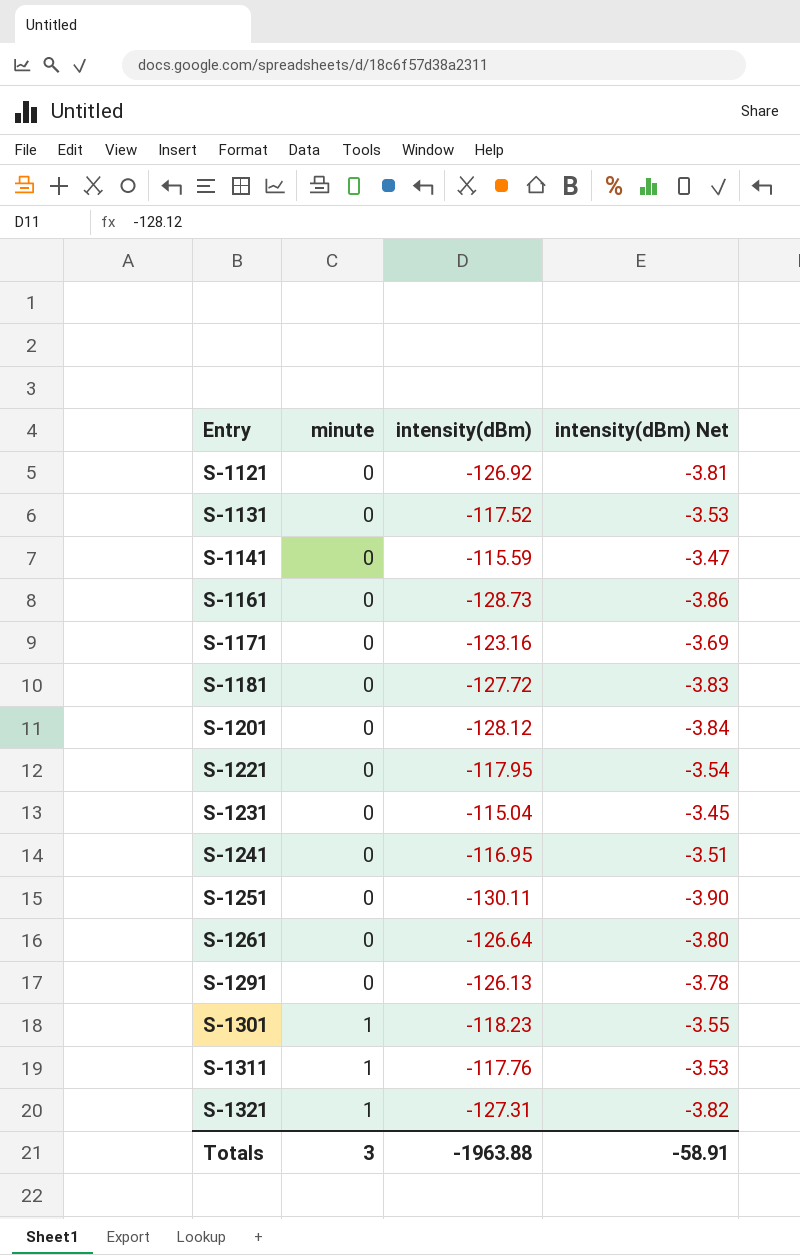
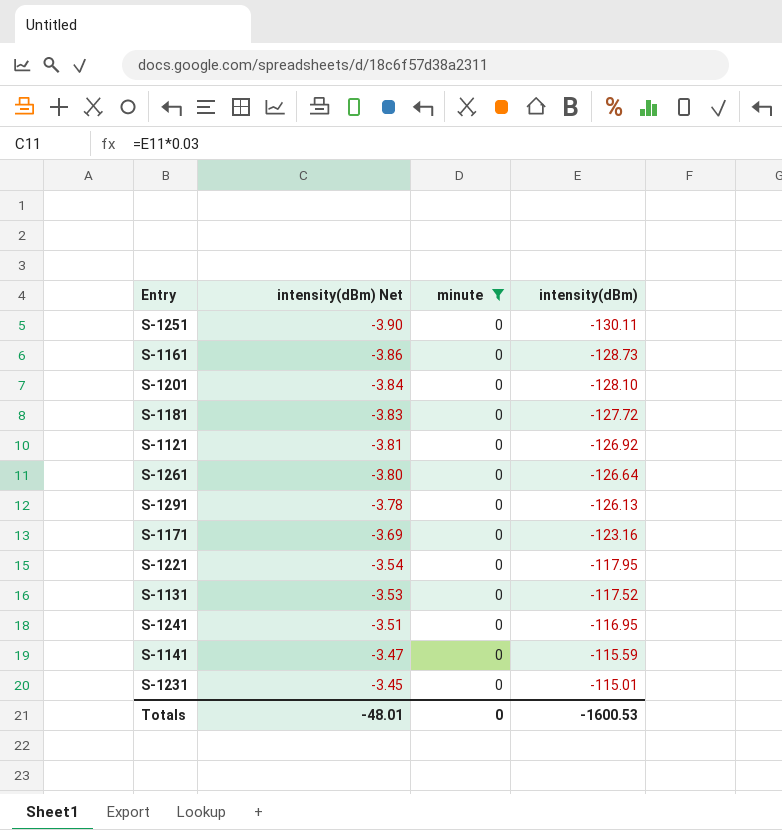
filter: none -> minute = 0
row order: Entry ascending -> intensity(dBm) Net ascending
column intensity(dBm) Net | position: 4 -> 2
S-1201 | intensity(dBm): -128.12 -> -128.10
S-1231 | intensity(dBm): -115.04 -> -115.01
Totals | intensity(dBm) Net: -58.91 -> -48.01
Totals | minute: 3 -> 0
Totals | intensity(dBm): -1963.88 -> -1600.53

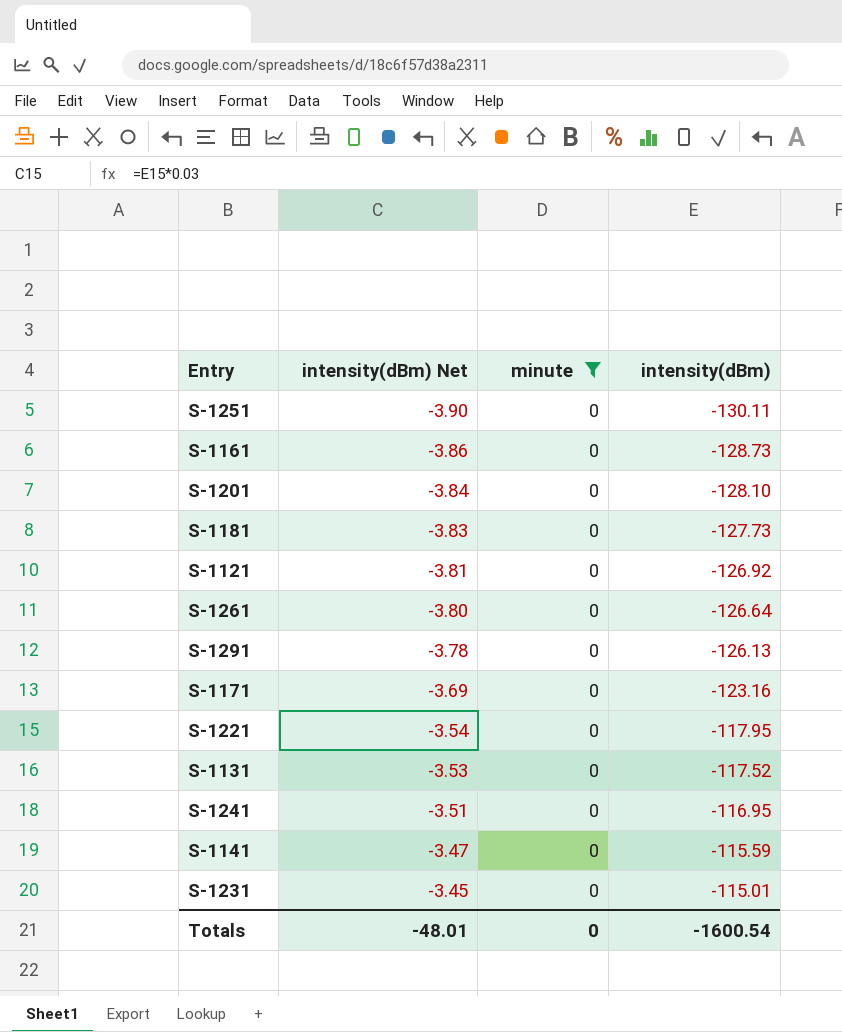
S-1181 | intensity(dBm): -127.72 -> -127.73
Totals | intensity(dBm): -1600.53 -> -1600.54

